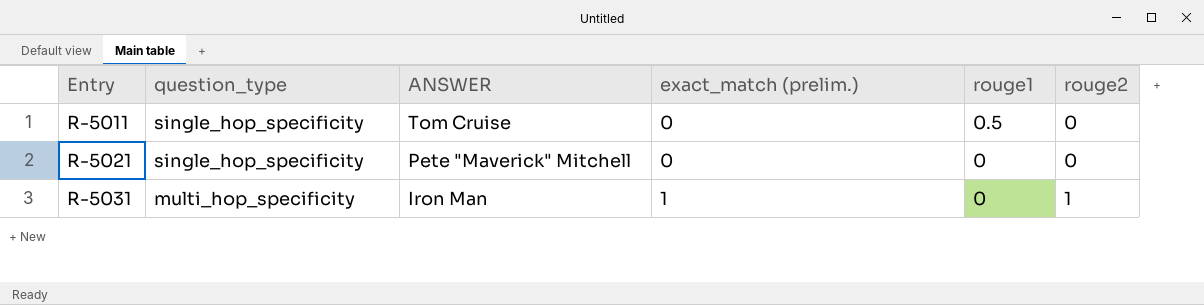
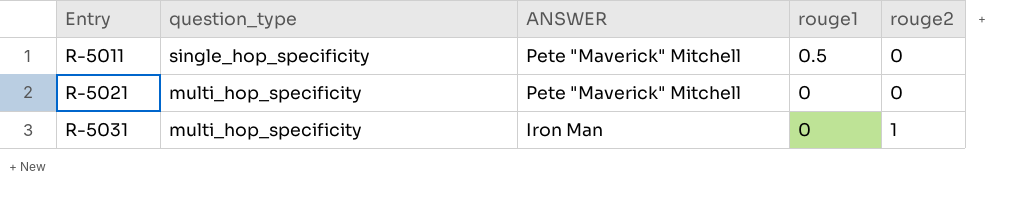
column exact_match (prelim.) | position: 4 -> none
R-5011 | ANSWER: Tom Cruise -> Pete "Maverick" Mitchell
R-5021 | question_type: single_hop_specificity -> multi_hop_specificity

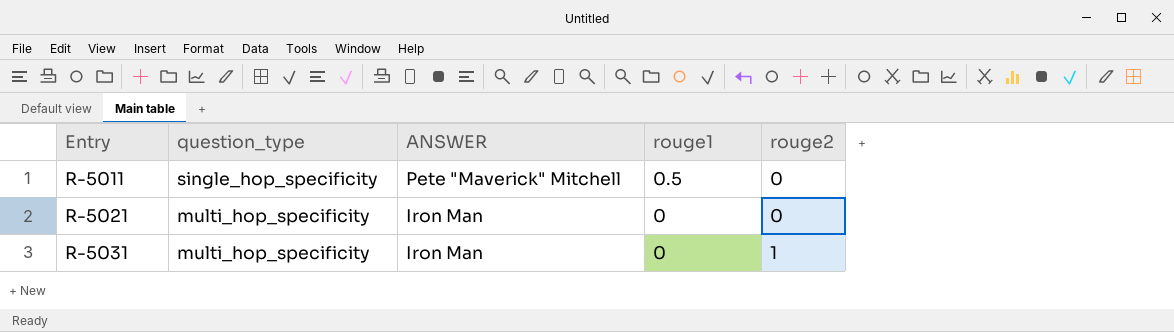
R-5021 | ANSWER: Pete "Maverick" Mitchell -> Iron Man

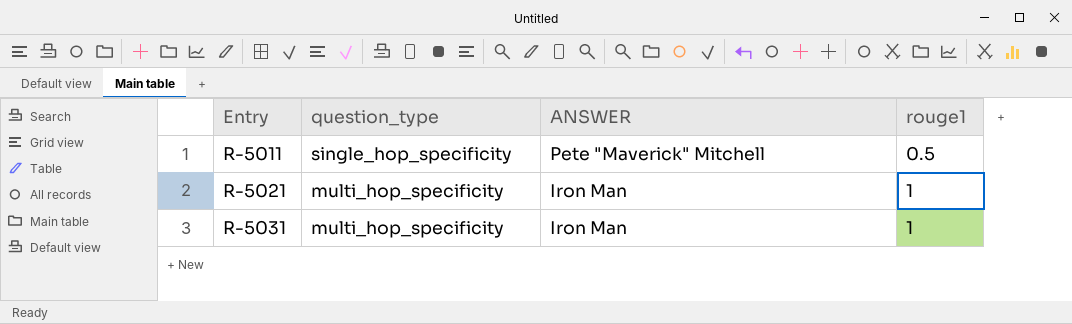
column rouge2 | position: 5 -> none
R-5021 | rouge1: 0 -> 1
R-5031 | rouge1: 0 -> 1

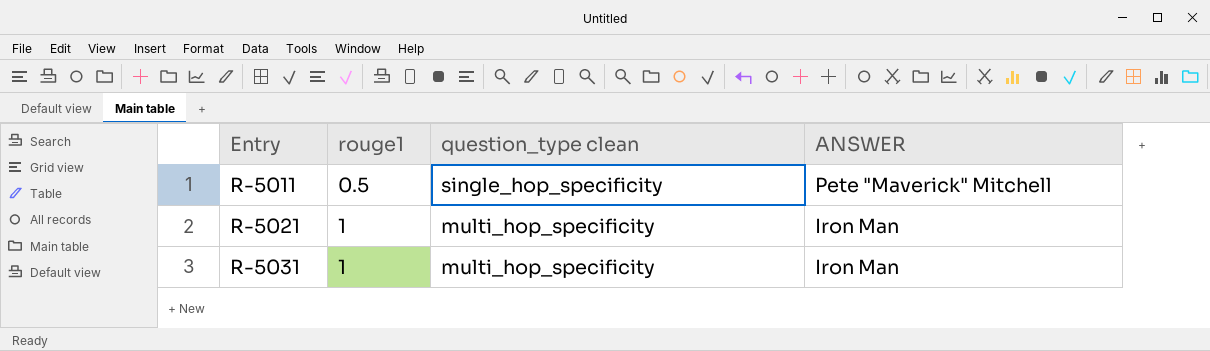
column rouge1 | position: 4 -> 2
column name: question_type -> question_type clean

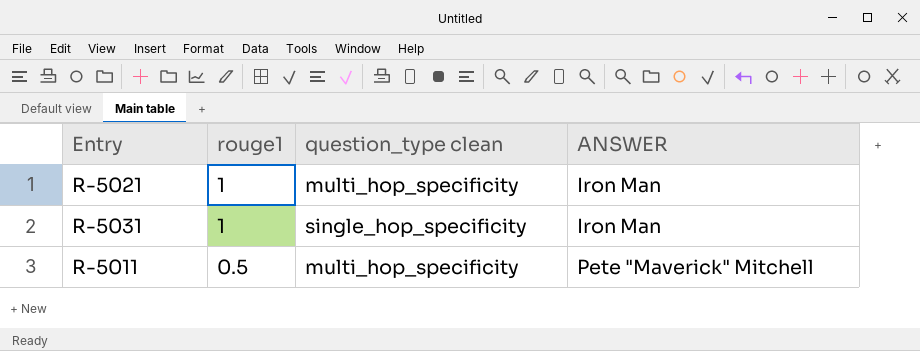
row order: Entry ascending -> rouge1 descending
R-5031 | question_type clean: multi_hop_specificity -> single_hop_specificity
R-5011 | question_type clean: single_hop_specificity -> multi_hop_specificity

